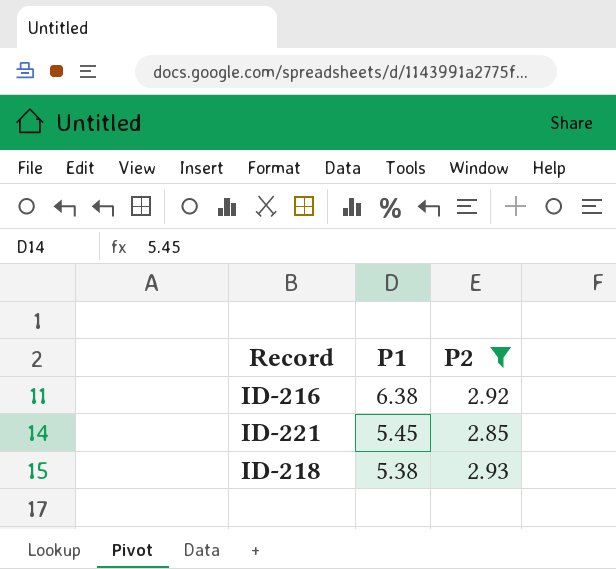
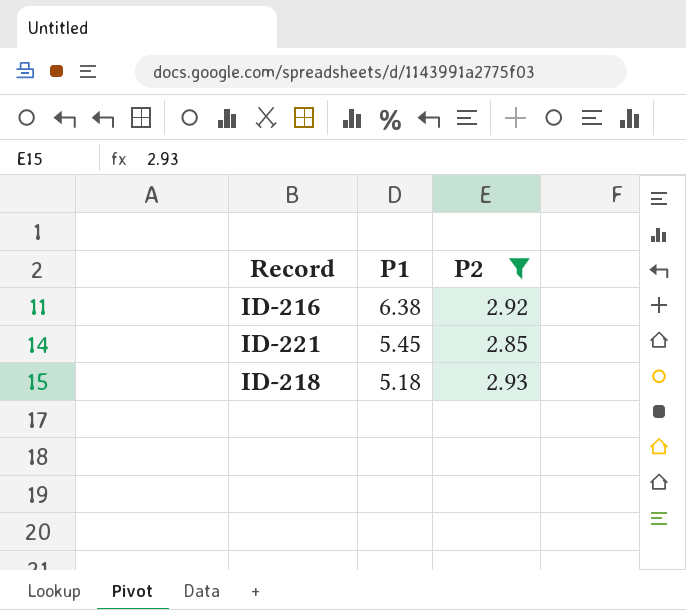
ID-218 | P1: 5.38 -> 5.18

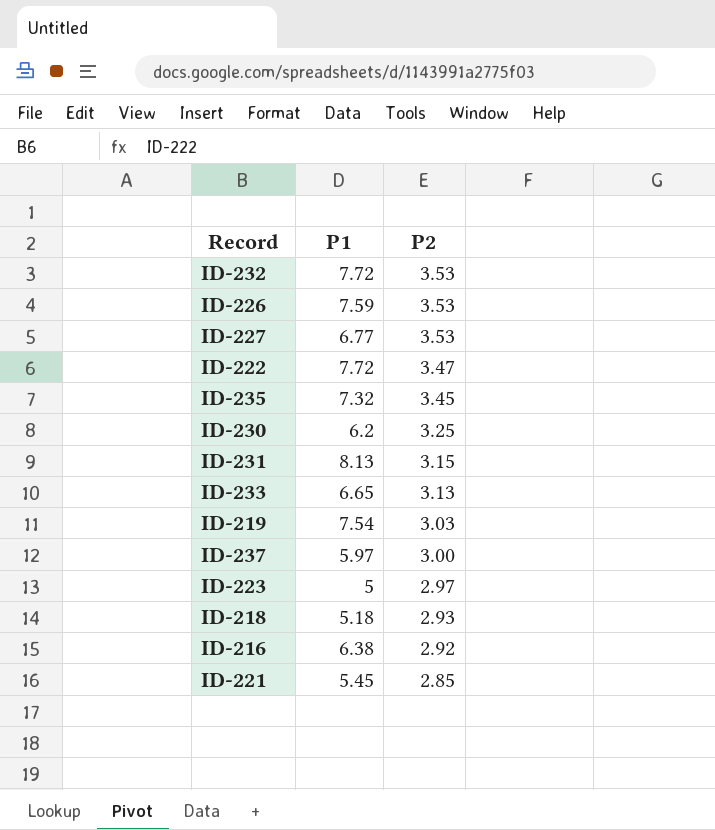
filter: P2 <= 2.93 -> none
row order: P1 descending -> P2 descending

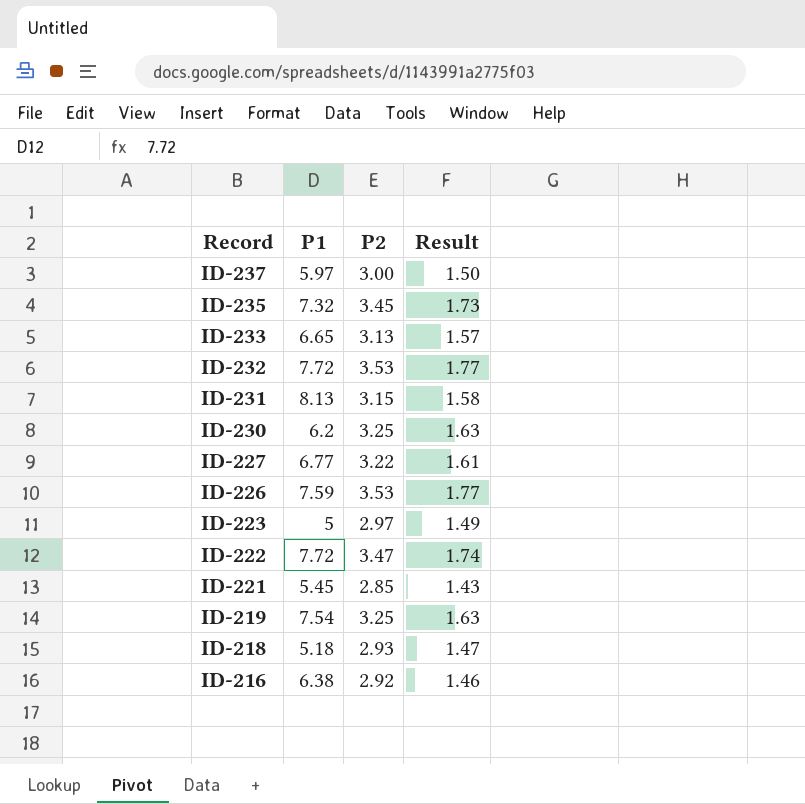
row order: P2 descending -> Record descending
column Result | formula: none -> [P2] * 0.5
ID-227 | P2: 3.53 -> 3.22
ID-219 | P2: 3.03 -> 3.25

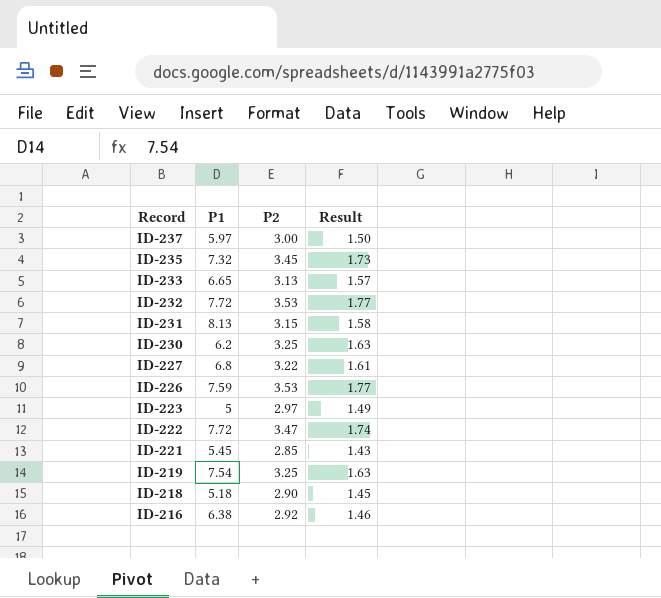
ID-227 | P1: 6.77 -> 6.8
ID-218 | P2: 2.93 -> 2.90
ID-218 | Result: 1.47 -> 1.45

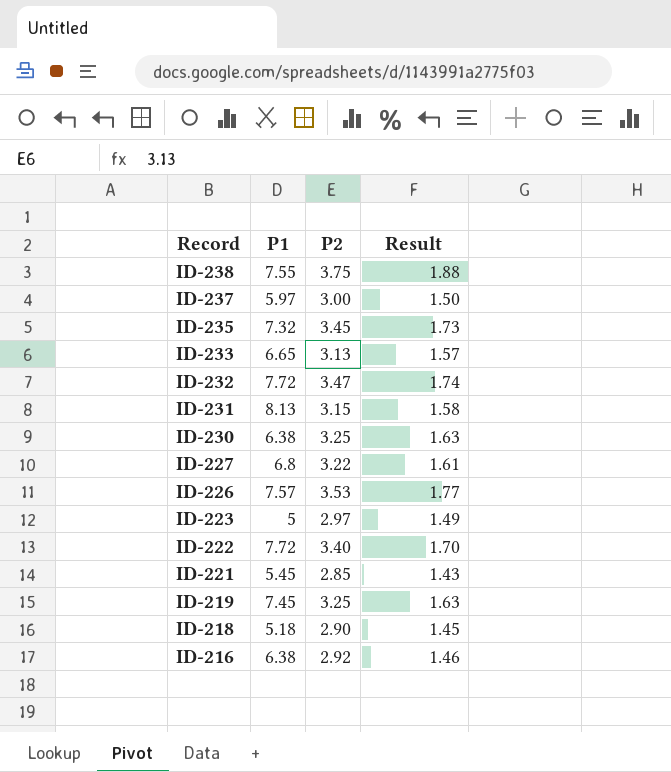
row ID-238: none -> 7.55 | 3.75 | 1.88
ID-232 | P2: 3.53 -> 3.47
ID-232 | Result: 1.77 -> 1.74
ID-230 | P1: 6.2 -> 6.38
ID-226 | P1: 7.59 -> 7.57
ID-222 | P2: 3.47 -> 3.40
ID-222 | Result: 1.74 -> 1.70
ID-219 | P1: 7.54 -> 7.45

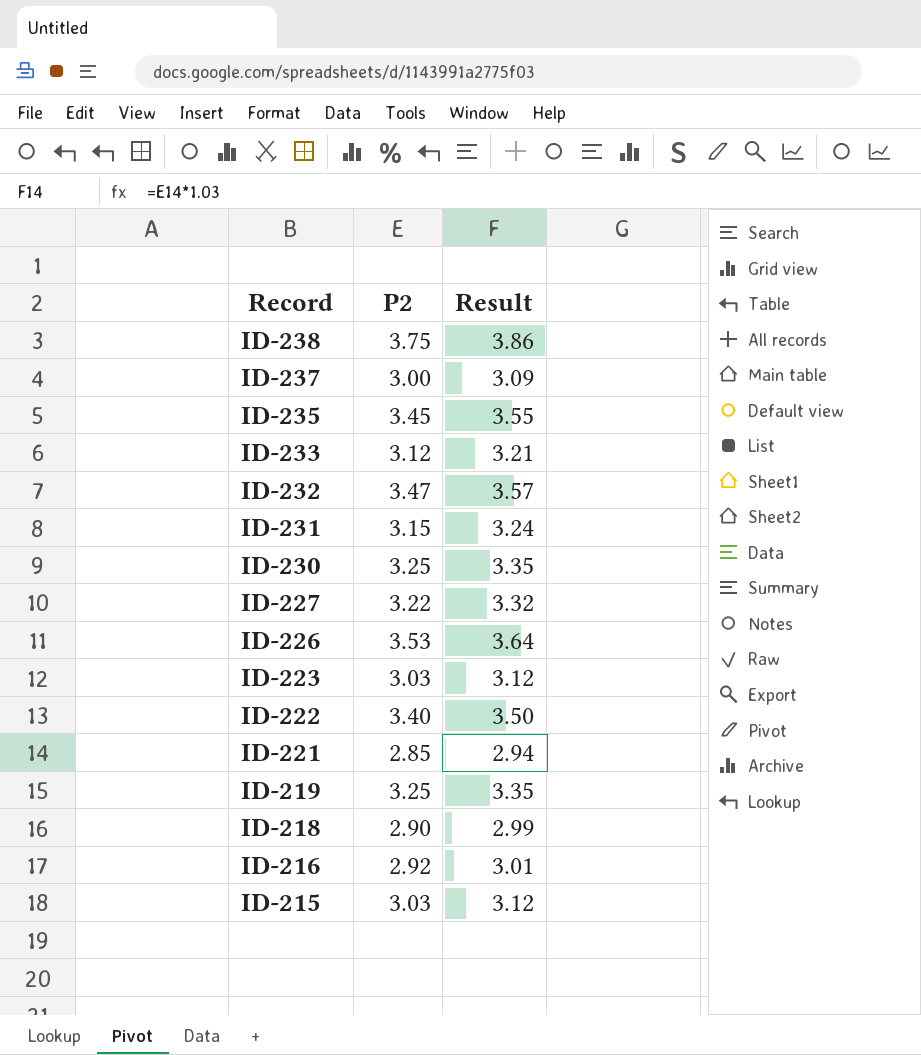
column P1 | position: 2 -> none
column Result | formula: [P2] * 0.5 -> [P2] * 1.03
ID-233 | P2: 3.13 -> 3.12
ID-223 | P2: 2.97 -> 3.03
row ID-215: none -> 3.03 | 3.12

